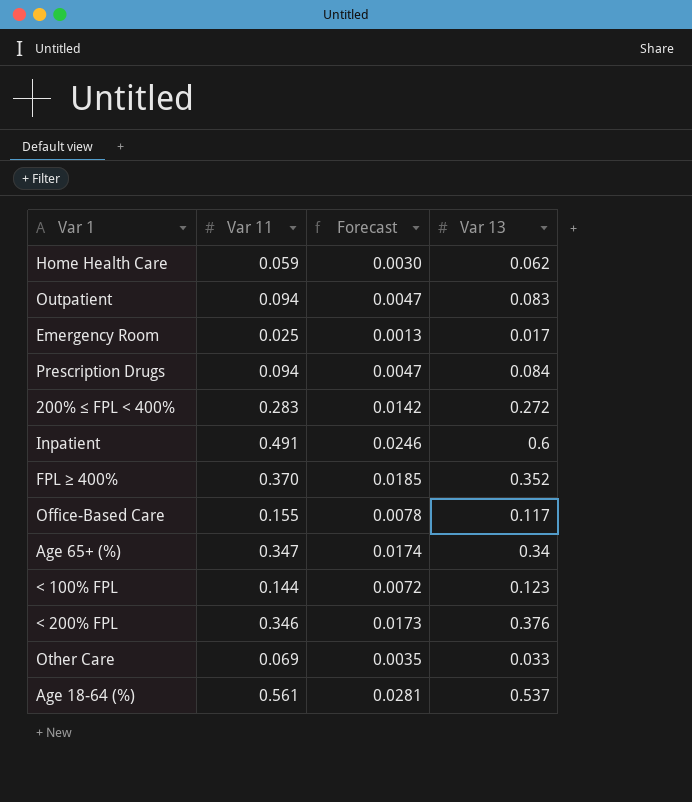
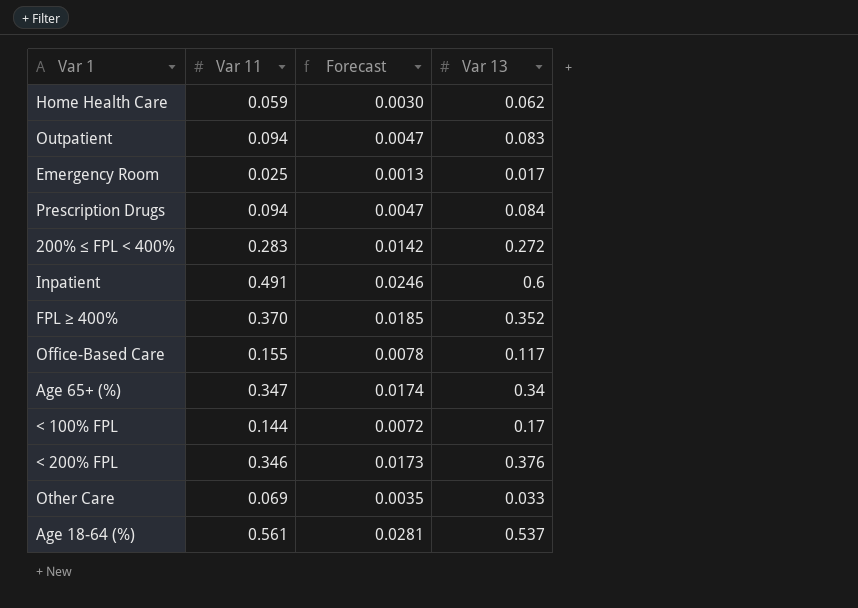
< 100% FPL | Var 13: 0.123 -> 0.17

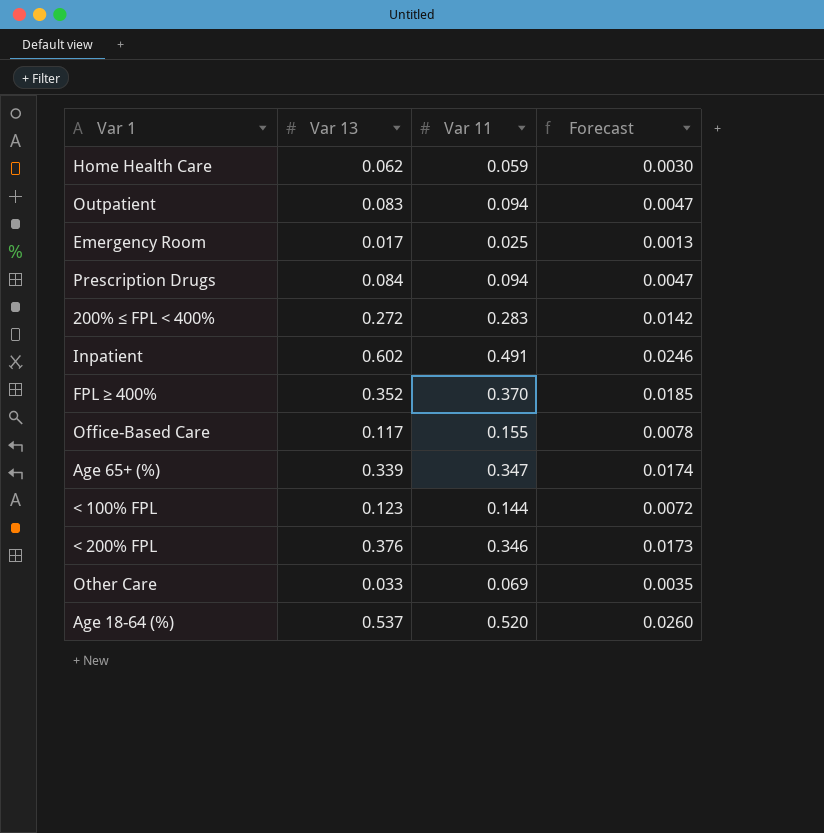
column Var 13 | position: 4 -> 2
Inpatient | Var 13: 0.6 -> 0.602
Age 65+ (%) | Var 13: 0.34 -> 0.339
< 100% FPL | Var 13: 0.17 -> 0.123
Age 18-64 (%) | Var 11: 0.561 -> 0.520
Age 18-64 (%) | Forecast: 0.0281 -> 0.0260

